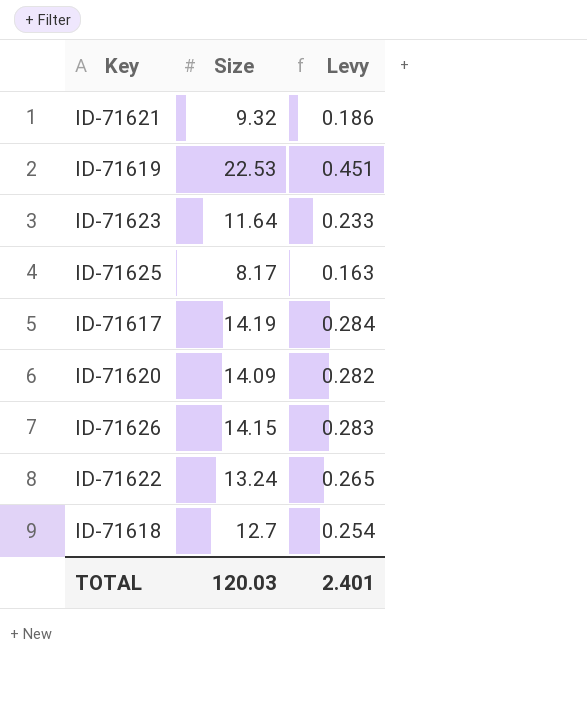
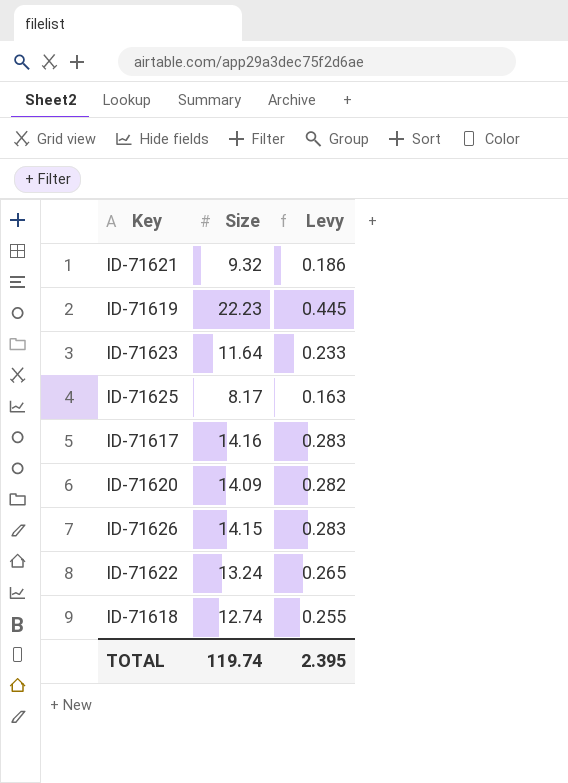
ID-71619 | Size: 22.53 -> 22.23
ID-71619 | Levy: 0.451 -> 0.445
ID-71617 | Size: 14.19 -> 14.16
ID-71617 | Levy: 0.284 -> 0.283
ID-71618 | Size: 12.7 -> 12.74
ID-71618 | Levy: 0.254 -> 0.255
TOTAL | Size: 120.03 -> 119.74
TOTAL | Levy: 2.401 -> 2.395

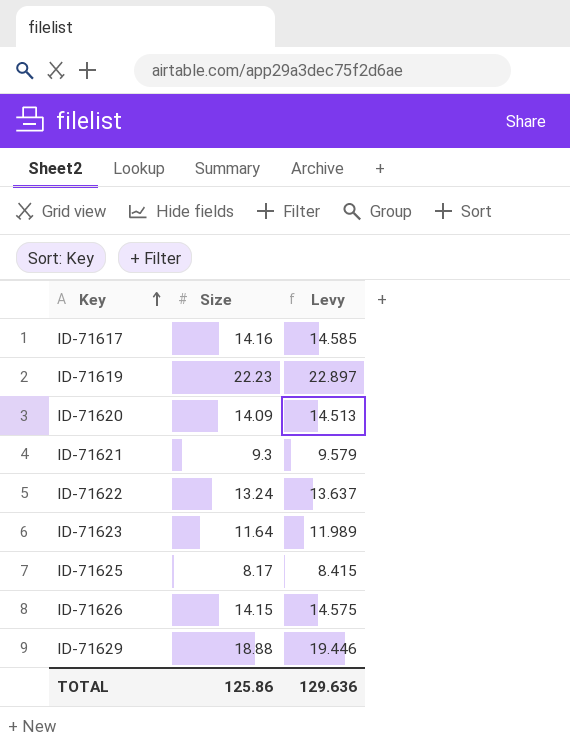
row order: none -> Key ascending
column Levy | formula: [Size] * 0.02 -> [Size] * 1.03
row ID-71618: 12.74 | 0.255 -> none
ID-71621 | Size: 9.32 -> 9.3
row ID-71629: none -> 18.88 | 19.446
TOTAL | Size: 119.74 -> 125.86
TOTAL | Levy: 2.395 -> 129.636

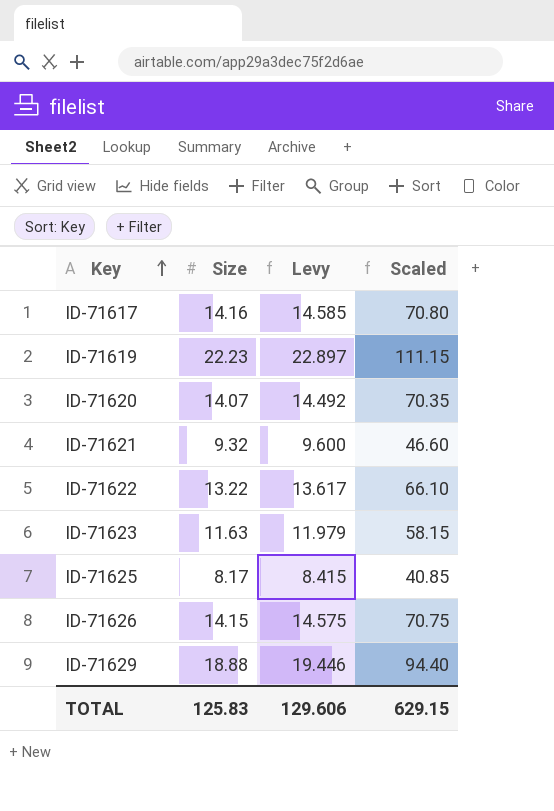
column Scaled | formula: none -> [Size] * 5
ID-71620 | Size: 14.09 -> 14.07
ID-71620 | Levy: 14.513 -> 14.492
ID-71621 | Size: 9.3 -> 9.32
ID-71621 | Levy: 9.579 -> 9.600
ID-71622 | Size: 13.24 -> 13.22
ID-71622 | Levy: 13.637 -> 13.617
ID-71623 | Size: 11.64 -> 11.63
ID-71623 | Levy: 11.989 -> 11.979
TOTAL | Size: 125.86 -> 125.83
TOTAL | Levy: 129.636 -> 129.606

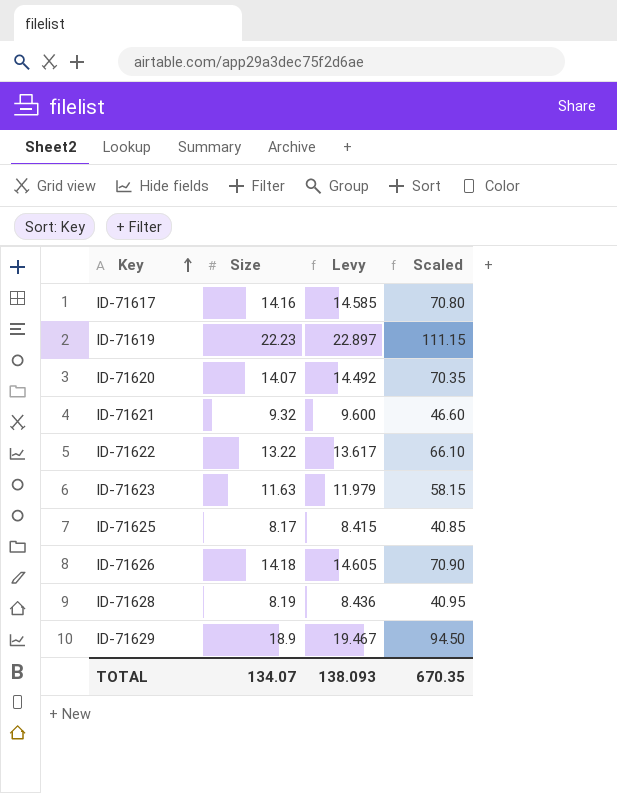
ID-71626 | Size: 14.15 -> 14.18
ID-71626 | Levy: 14.575 -> 14.605
ID-71626 | Scaled: 70.75 -> 70.90
row ID-71628: none -> 8.19 | 8.436 | 40.95
ID-71629 | Size: 18.88 -> 18.9
ID-71629 | Levy: 19.446 -> 19.467
ID-71629 | Scaled: 94.40 -> 94.50
TOTAL | Size: 125.83 -> 134.07
TOTAL | Levy: 129.606 -> 138.093
TOTAL | Scaled: 629.15 -> 670.35

